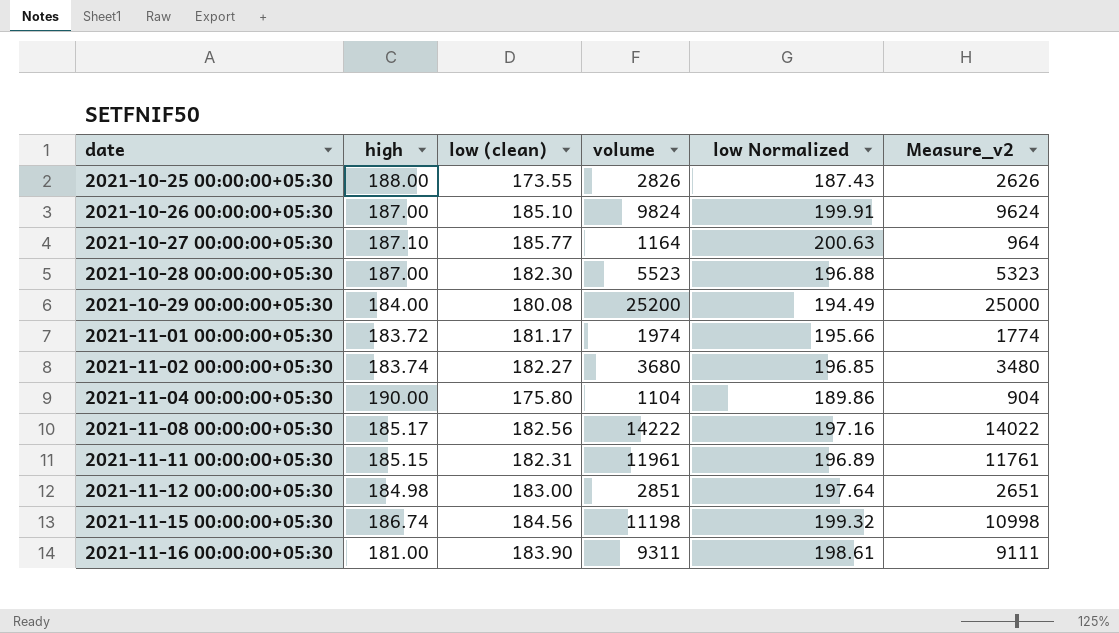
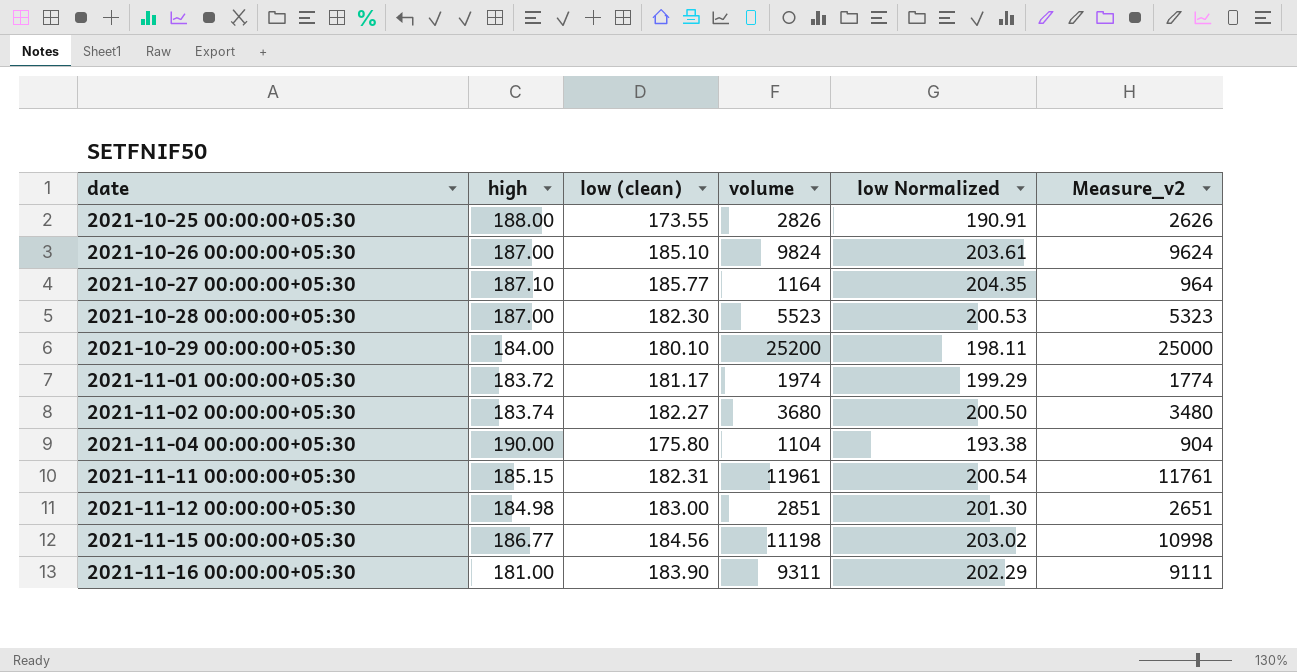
column low Normalized | formula: [low (clean)] * 1.08 -> [low (clean)] * 1.1
row 2021-11-08 00:00:00+05:30: 185.17 | 182.56 | 14222 | 197.16 | 14022 -> none
2021-10-29 00:00:00+05:30 | low (clean): 180.08 -> 180.10
2021-11-15 00:00:00+05:30 | high: 186.74 -> 186.77

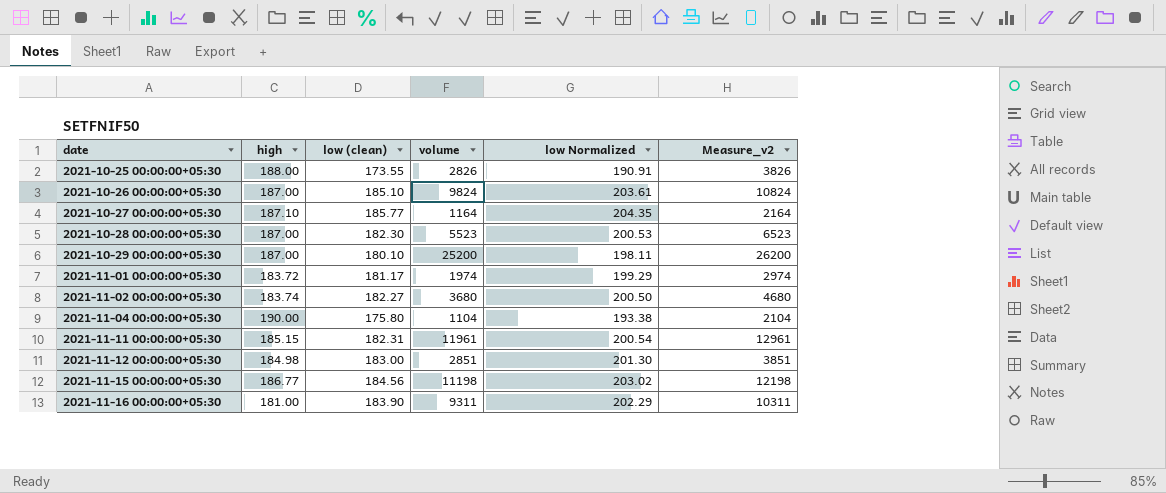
column Measure_v2 | formula: [volume] - 200 -> [volume] + 1000
2021-10-29 00:00:00+05:30 | high: 184.00 -> 187.00

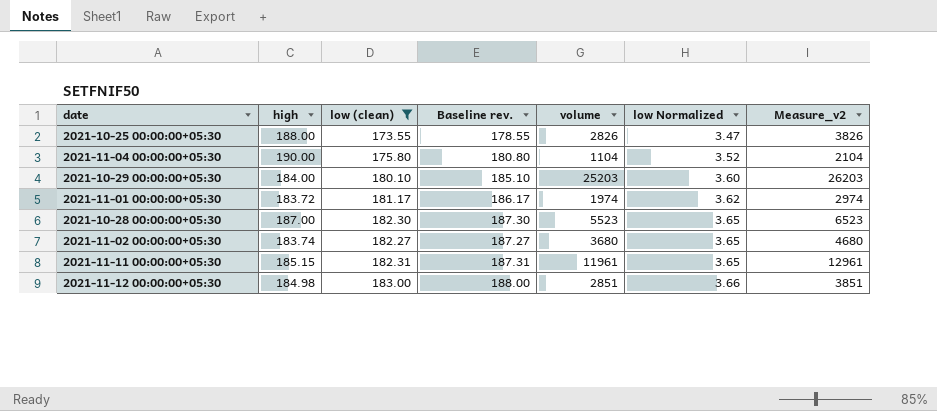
filter: none -> low (clean) <= 183.00
row order: date ascending -> low Normalized ascending
column Baseline rev. | formula: none -> [low (clean)] + 5
column low Normalized | formula: [low (clean)] * 1.1 -> [low (clean)] * 0.02
2021-10-29 00:00:00+05:30 | high: 187.00 -> 184.00
2021-10-29 00:00:00+05:30 | volume: 25200 -> 25203
2021-10-29 00:00:00+05:30 | Measure_v2: 26200 -> 26203

